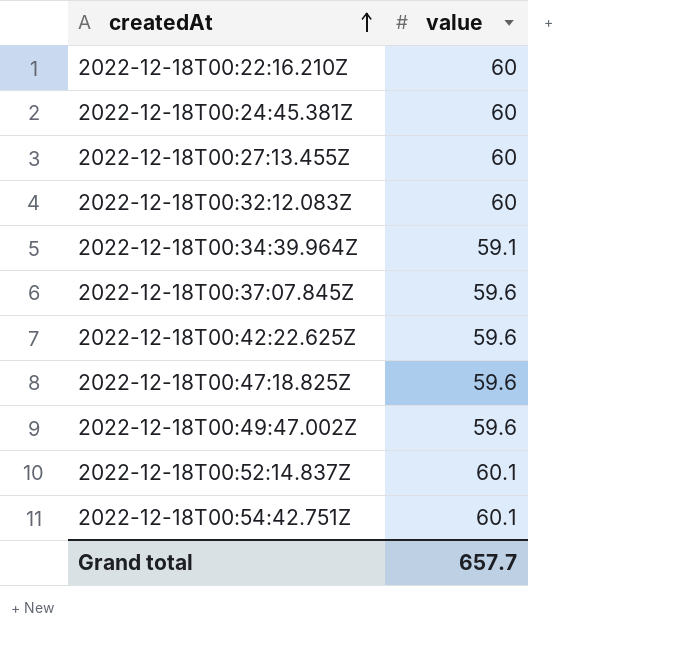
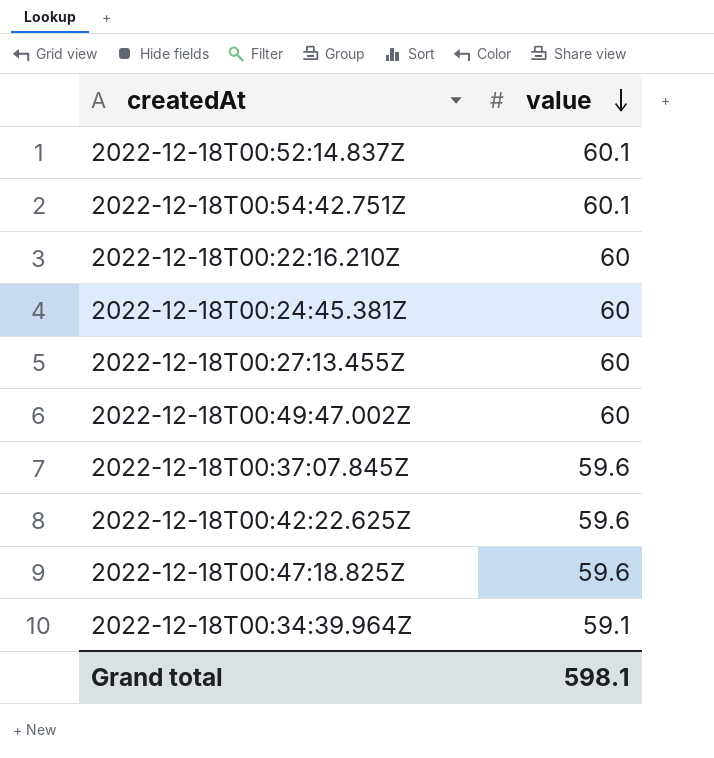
row order: createdAt ascending -> value descending
row 2022-12-18T00:32:12.083Z: 60 -> none
2022-12-18T00:49:47.002Z | value: 59.6 -> 60
Grand total | value: 657.7 -> 598.1

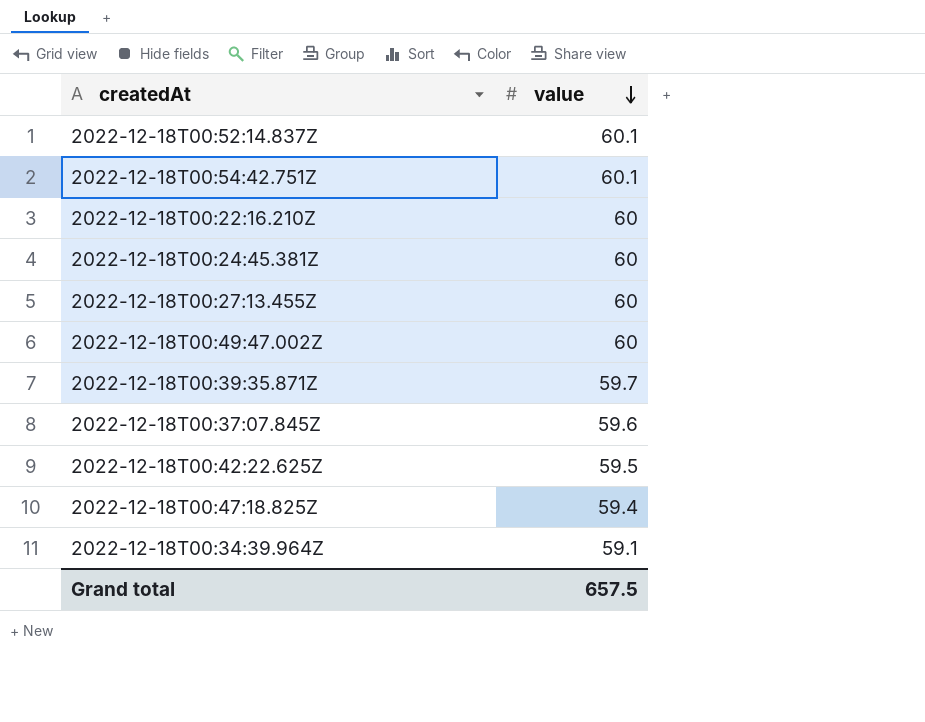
row 2022-12-18T00:39:35.871Z: none -> 59.7
2022-12-18T00:42:22.625Z | value: 59.6 -> 59.5
2022-12-18T00:47:18.825Z | value: 59.6 -> 59.4
Grand total | value: 598.1 -> 657.5

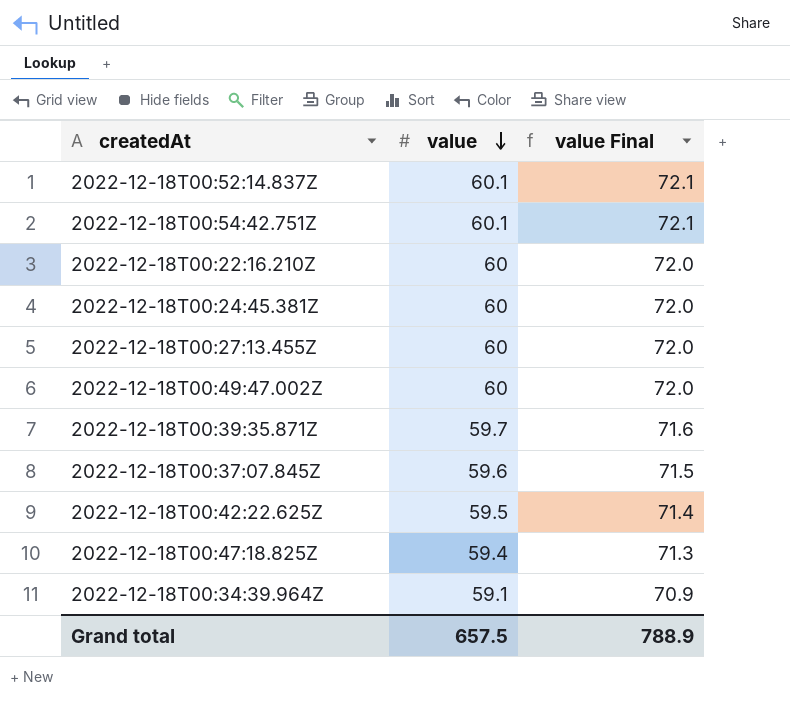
column value Final | formula: none -> [value] * 1.2

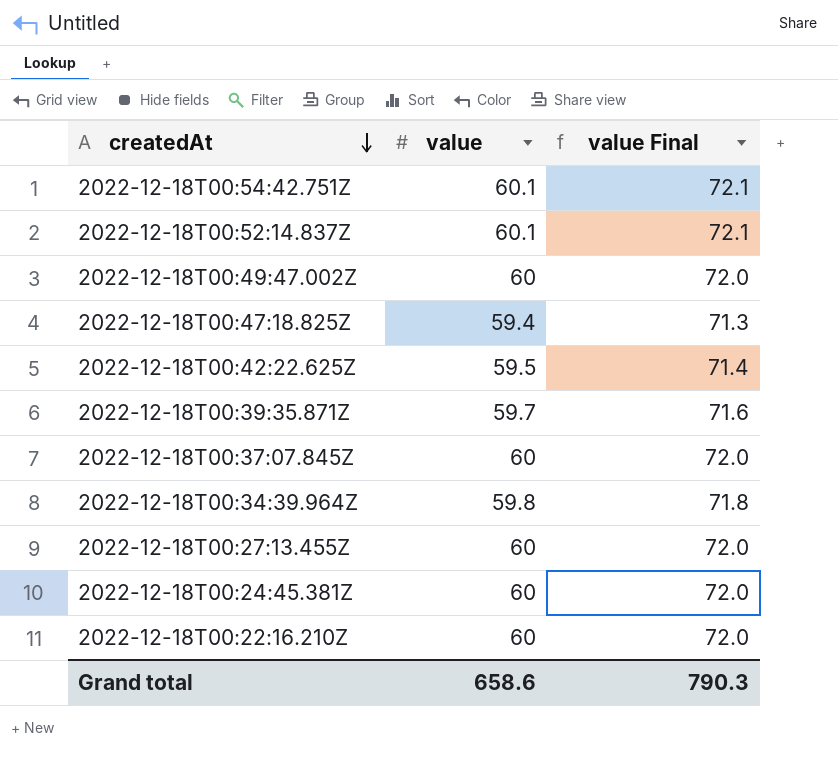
row order: value descending -> createdAt descending
2022-12-18T00:37:07.845Z | value: 59.6 -> 60
2022-12-18T00:37:07.845Z | value Final: 71.5 -> 72.0
2022-12-18T00:34:39.964Z | value: 59.1 -> 59.8
2022-12-18T00:34:39.964Z | value Final: 70.9 -> 71.8
Grand total | value: 657.5 -> 658.6
Grand total | value Final: 788.9 -> 790.3

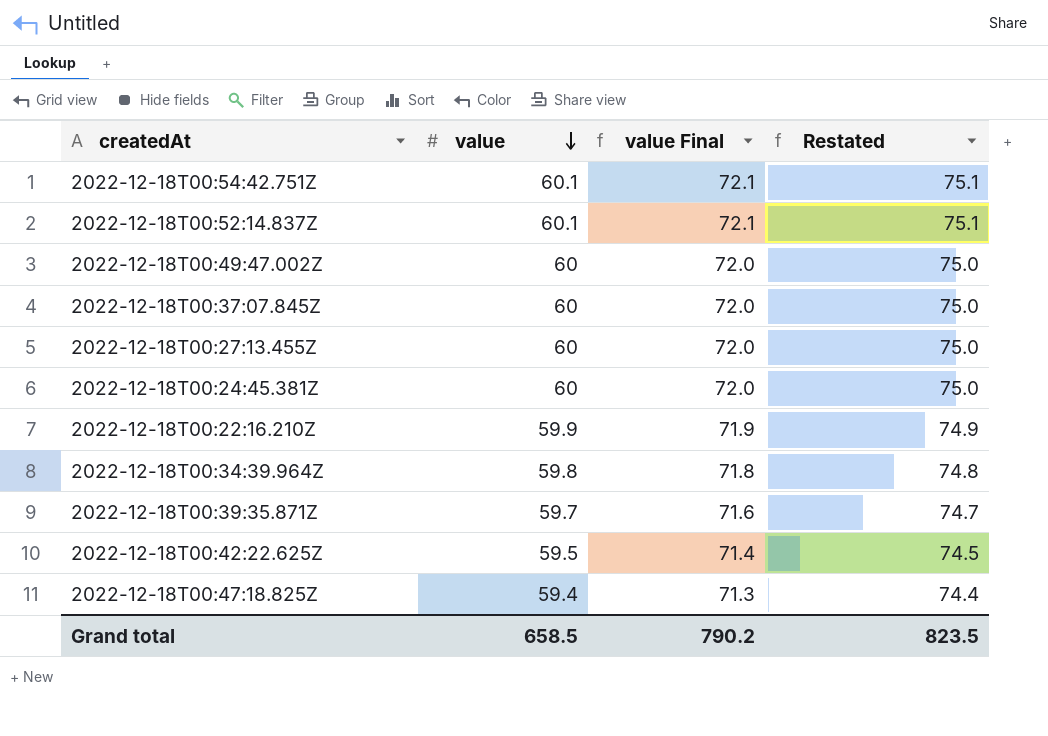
row order: createdAt descending -> value descending
column Restated | formula: none -> [value] + 15
2022-12-18T00:22:16.210Z | value: 60 -> 59.9
2022-12-18T00:22:16.210Z | value Final: 72.0 -> 71.9
Grand total | value: 658.6 -> 658.5
Grand total | value Final: 790.3 -> 790.2

